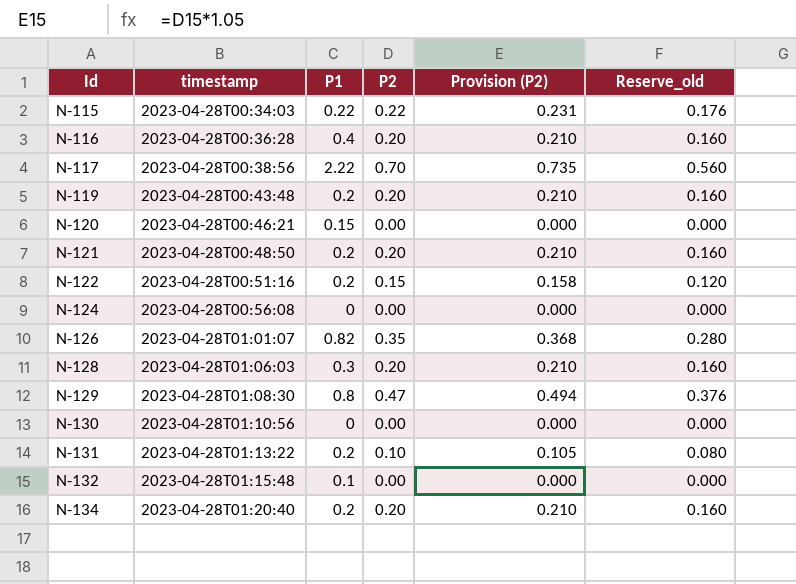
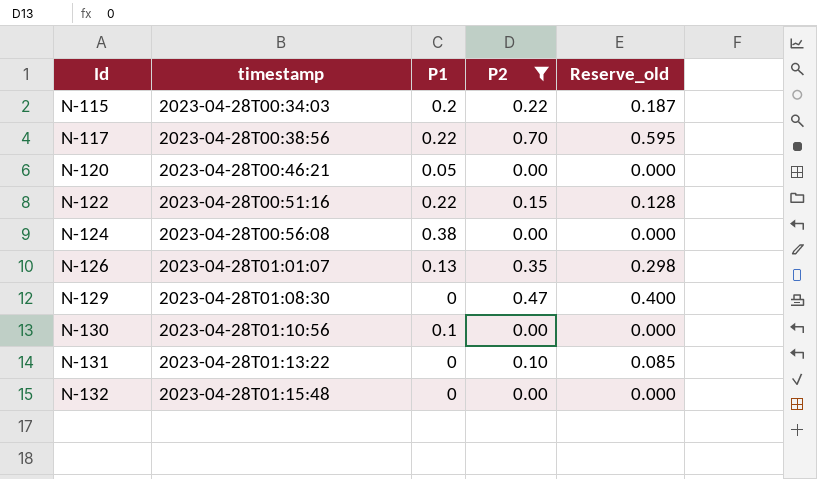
filter: none -> P2 != 0.20
column Provision (P2) | formula: [P2] * 1.05 -> none
column Reserve_old | formula: [P2] * 0.8 -> [P2] * 0.85
N-115 | P1: 0.22 -> 0.2
N-117 | P1: 2.22 -> 0.22
N-120 | P1: 0.15 -> 0.05
N-122 | P1: 0.2 -> 0.22
N-124 | P1: 0 -> 0.38
N-126 | P1: 0.82 -> 0.13
N-129 | P1: 0.8 -> 0
N-130 | P1: 0 -> 0.1
N-131 | P1: 0.2 -> 0
N-132 | P1: 0.1 -> 0

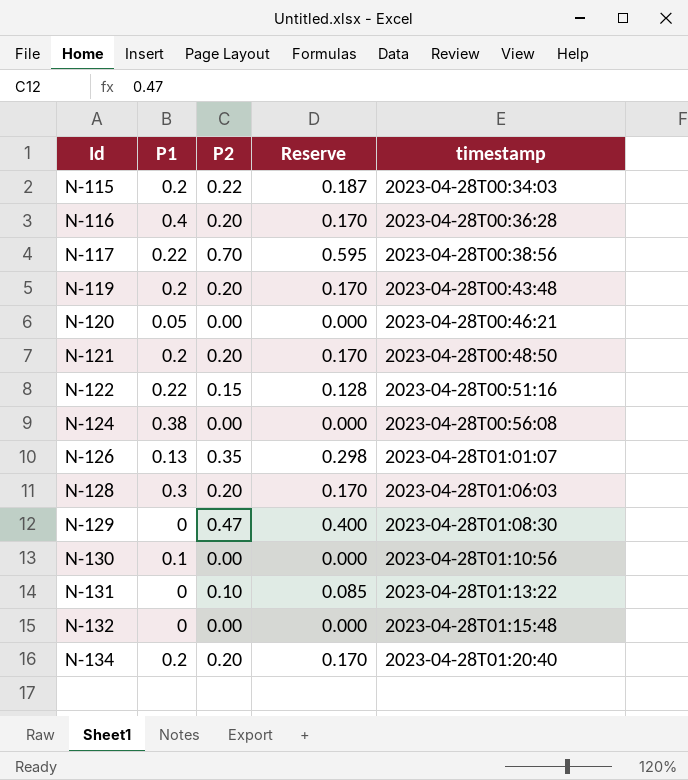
filter: P2 != 0.20 -> none
column name: Reserve_old -> Reserve
column timestamp | position: 2 -> 5

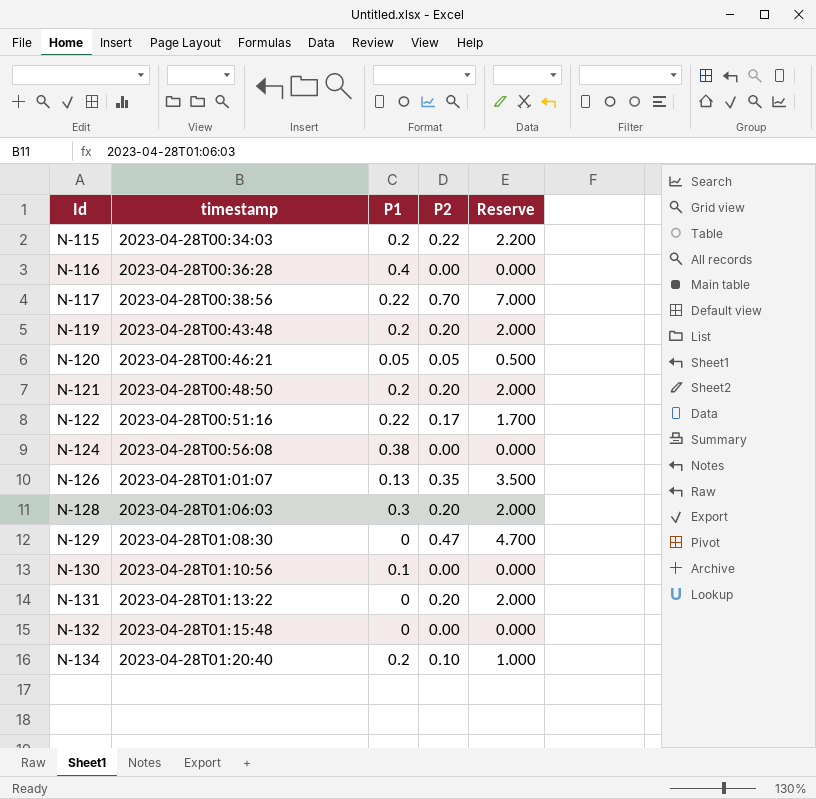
column timestamp | position: 5 -> 2
column Reserve | formula: [P2] * 0.85 -> [P2] * 10
N-116 | P2: 0.20 -> 0.00
N-120 | P2: 0.00 -> 0.05
N-122 | P2: 0.15 -> 0.17
N-131 | P2: 0.10 -> 0.20
N-134 | P2: 0.20 -> 0.10

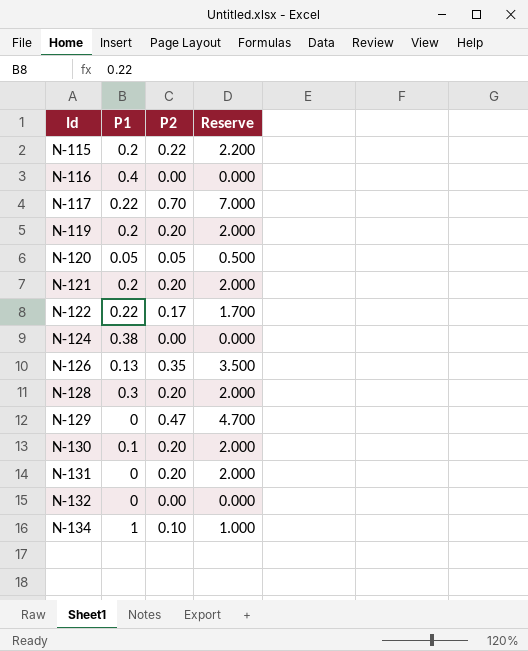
column timestamp | position: 2 -> none
N-130 | P2: 0.00 -> 0.20
N-130 | Reserve: 0.000 -> 2.000
N-134 | P1: 0.2 -> 1

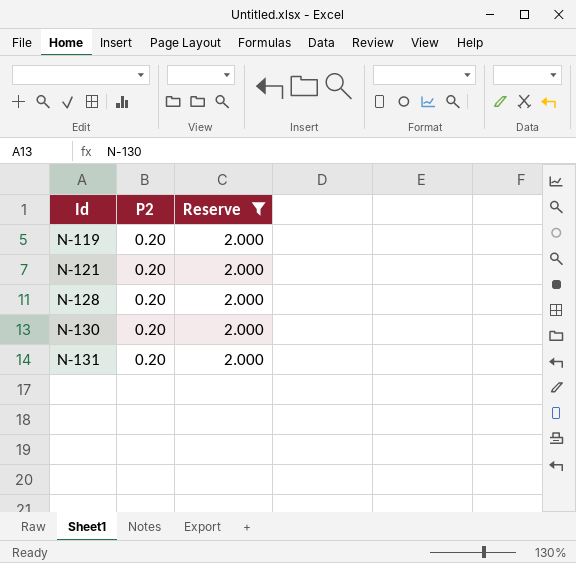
filter: none -> Reserve = 2.000
column P1 | position: 2 -> none

